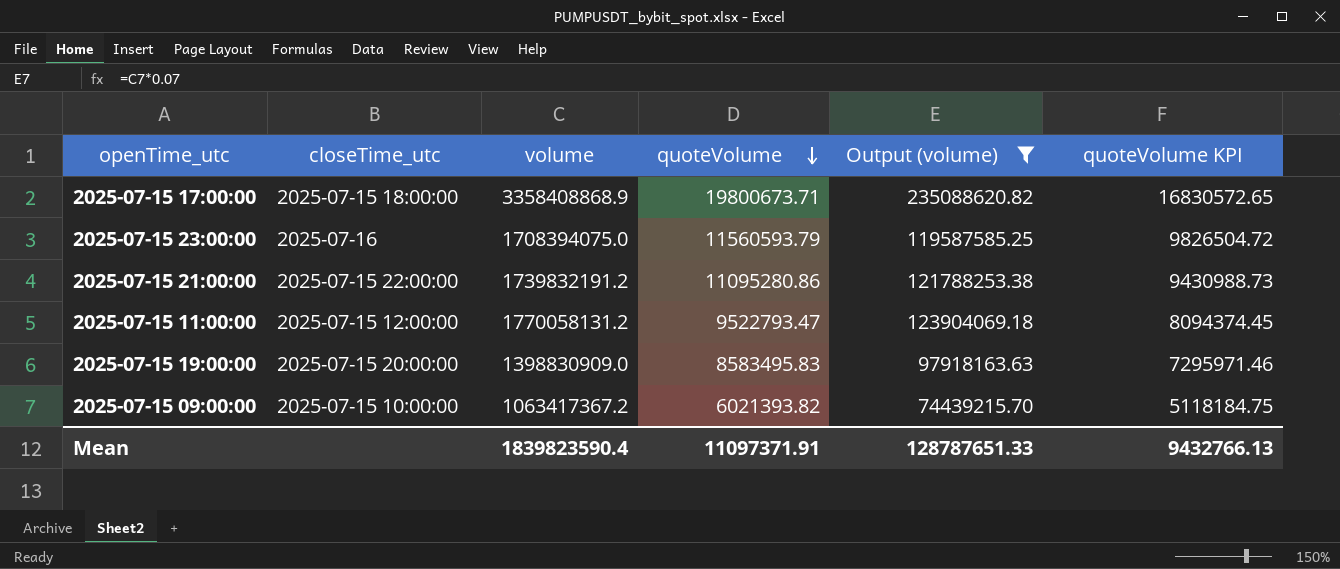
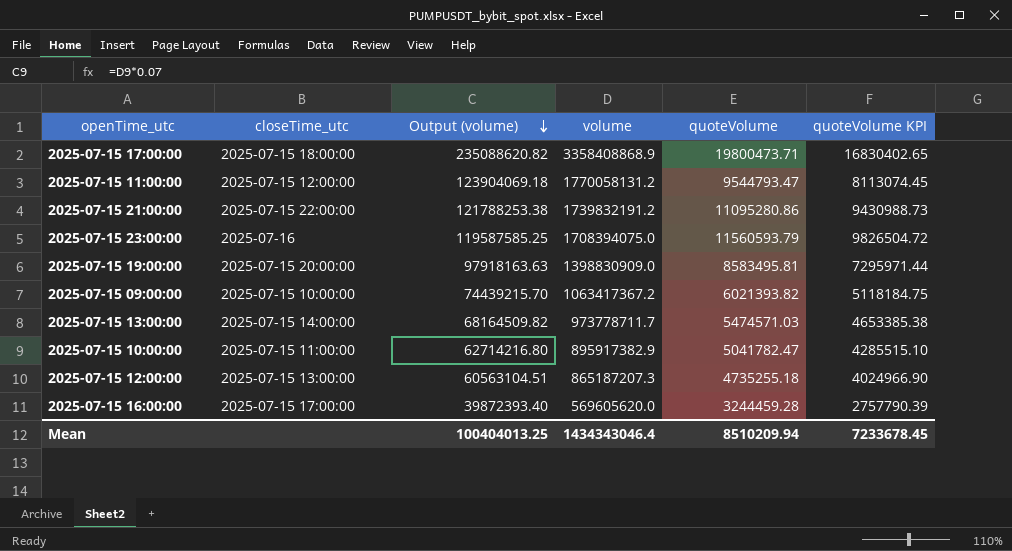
filter: Output (volume) >= 74439215.70 -> none
row order: quoteVolume descending -> Output (volume) descending
column Output (volume) | position: 5 -> 3
2025-07-15 17:00:00 | quoteVolume: 19800673.71 -> 19800473.71
2025-07-15 17:00:00 | quoteVolume KPI: 16830572.65 -> 16830402.65
2025-07-15 11:00:00 | quoteVolume: 9522793.47 -> 9544793.47
2025-07-15 11:00:00 | quoteVolume KPI: 8094374.45 -> 8113074.45
2025-07-15 19:00:00 | quoteVolume: 8583495.83 -> 8583495.81
2025-07-15 19:00:00 | quoteVolume KPI: 7295971.46 -> 7295971.44
Mean | Output (volume): 128787651.33 -> 100404013.25
Mean | volume: 1839823590.4 -> 1434343046.4
Mean | quoteVolume: 11097371.91 -> 8510209.94
Mean | quoteVolume KPI: 9432766.13 -> 7233678.45

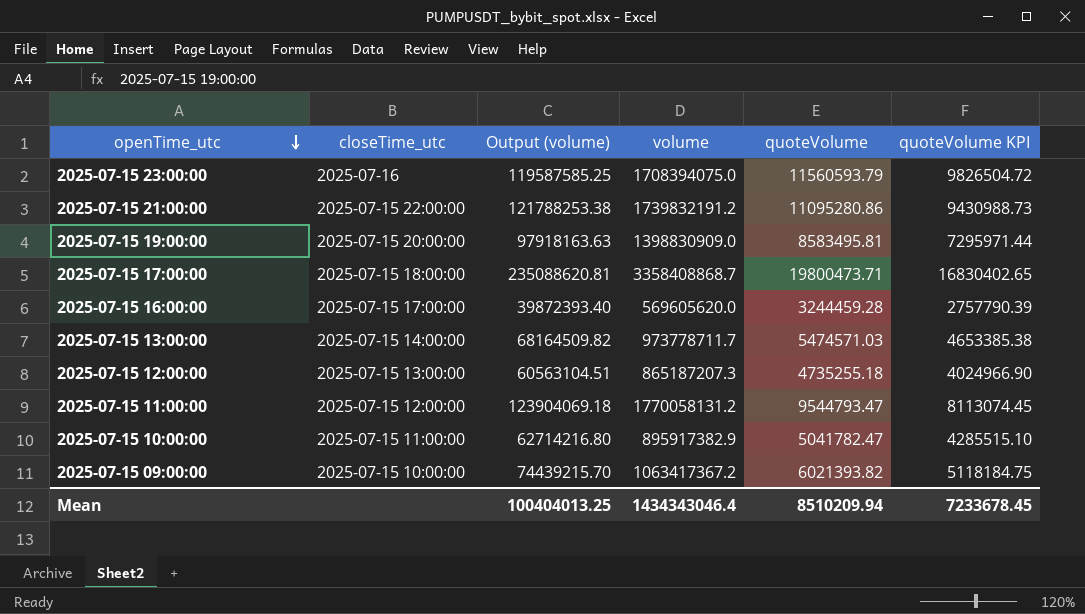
row order: Output (volume) descending -> openTime_utc descending
2025-07-15 17:00:00 | Output (volume): 235088620.82 -> 235088620.81
2025-07-15 17:00:00 | volume: 3358408868.9 -> 3358408868.7

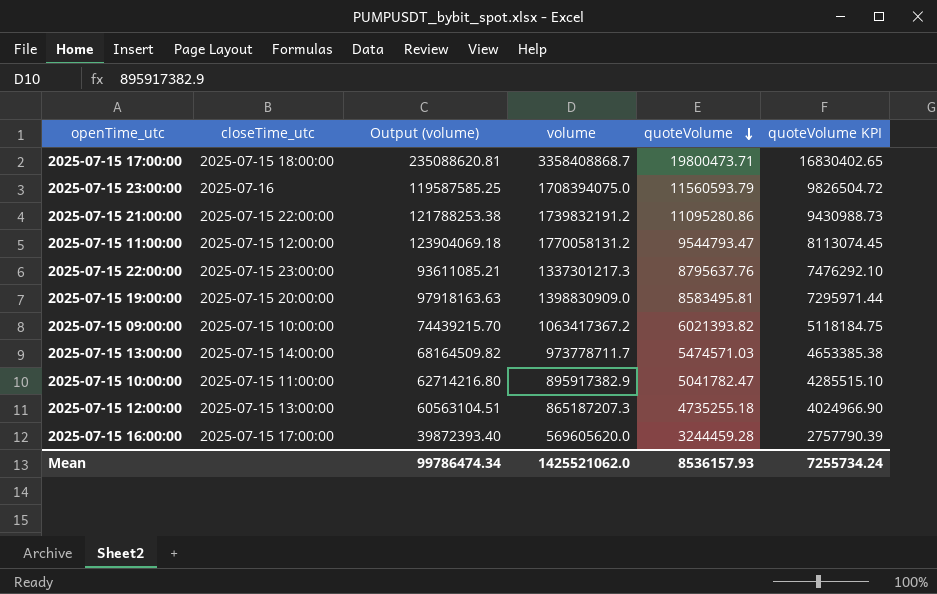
row order: openTime_utc descending -> quoteVolume descending
row 2025-07-15 22:00:00: none -> 2025-07-15 23:00:00 | 93611085.21 | 1337301217.3 | 8795637.76 | 7476292.10
Mean | Output (volume): 100404013.25 -> 99786474.34
Mean | volume: 1434343046.4 -> 1425521062.0
Mean | quoteVolume: 8510209.94 -> 8536157.93
Mean | quoteVolume KPI: 7233678.45 -> 7255734.24

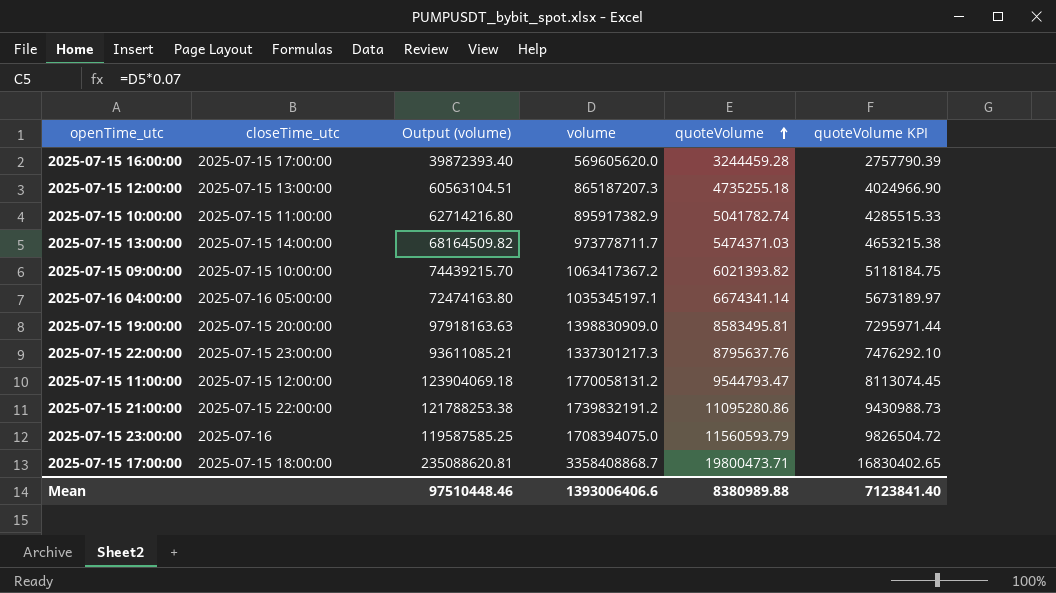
row order: quoteVolume descending -> quoteVolume ascending
2025-07-15 10:00:00 | quoteVolume: 5041782.47 -> 5041782.74
2025-07-15 10:00:00 | quoteVolume KPI: 4285515.10 -> 4285515.33
2025-07-15 13:00:00 | quoteVolume: 5474571.03 -> 5474371.03
2025-07-15 13:00:00 | quoteVolume KPI: 4653385.38 -> 4653215.38
row 2025-07-16 04:00:00: none -> 2025-07-16 05:00:00 | 72474163.80 | 1035345197.1 | 6674341.14 | 5673189.97
Mean | Output (volume): 99786474.34 -> 97510448.46
Mean | volume: 1425521062.0 -> 1393006406.6
Mean | quoteVolume: 8536157.93 -> 8380989.88
Mean | quoteVolume KPI: 7255734.24 -> 7123841.40

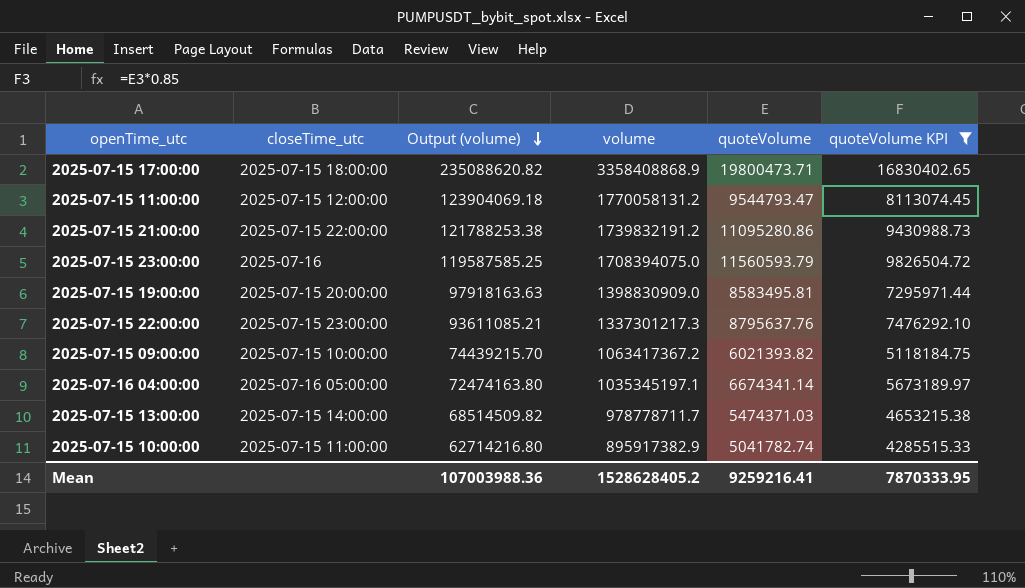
filter: none -> quoteVolume KPI >= 4285515.33
row order: quoteVolume ascending -> Output (volume) descending
2025-07-15 17:00:00 | Output (volume): 235088620.81 -> 235088620.82
2025-07-15 17:00:00 | volume: 3358408868.7 -> 3358408868.9
2025-07-15 13:00:00 | Output (volume): 68164509.82 -> 68514509.82
2025-07-15 13:00:00 | volume: 973778711.7 -> 978778711.7
Mean | Output (volume): 97510448.46 -> 107003988.36
Mean | volume: 1393006406.6 -> 1528628405.2
Mean | quoteVolume: 8380989.88 -> 9259216.41
Mean | quoteVolume KPI: 7123841.40 -> 7870333.95

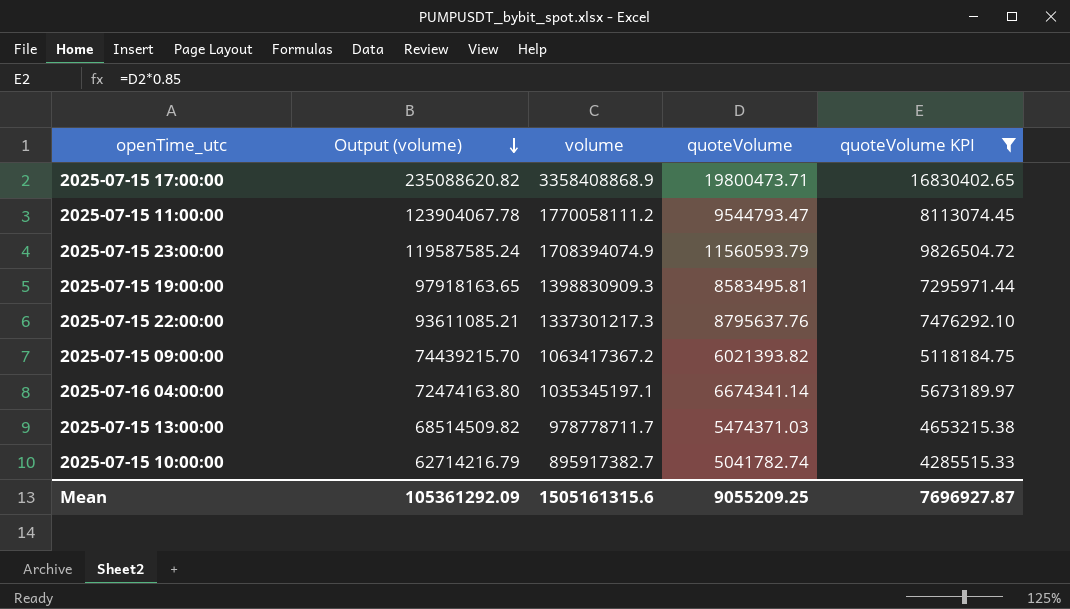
column closeTime_utc | position: 2 -> none
row 2025-07-15 21:00:00: 2025-07-15 22:00:00 | 121788253.38 | 1739832191.2 | 11095280.86 | 9430988.73 -> none
2025-07-15 11:00:00 | Output (volume): 123904069.18 -> 123904067.78
2025-07-15 11:00:00 | volume: 1770058131.2 -> 1770058111.2
2025-07-15 23:00:00 | Output (volume): 119587585.25 -> 119587585.24
2025-07-15 23:00:00 | volume: 1708394075.0 -> 1708394074.9
2025-07-15 19:00:00 | Output (volume): 97918163.63 -> 97918163.65
2025-07-15 19:00:00 | volume: 1398830909.0 -> 1398830909.3
2025-07-15 10:00:00 | Output (volume): 62714216.80 -> 62714216.79
2025-07-15 10:00:00 | volume: 895917382.9 -> 895917382.7
Mean | Output (volume): 107003988.36 -> 105361292.09
Mean | volume: 1528628405.2 -> 1505161315.6
Mean | quoteVolume: 9259216.41 -> 9055209.25
Mean | quoteVolume KPI: 7870333.95 -> 7696927.87

